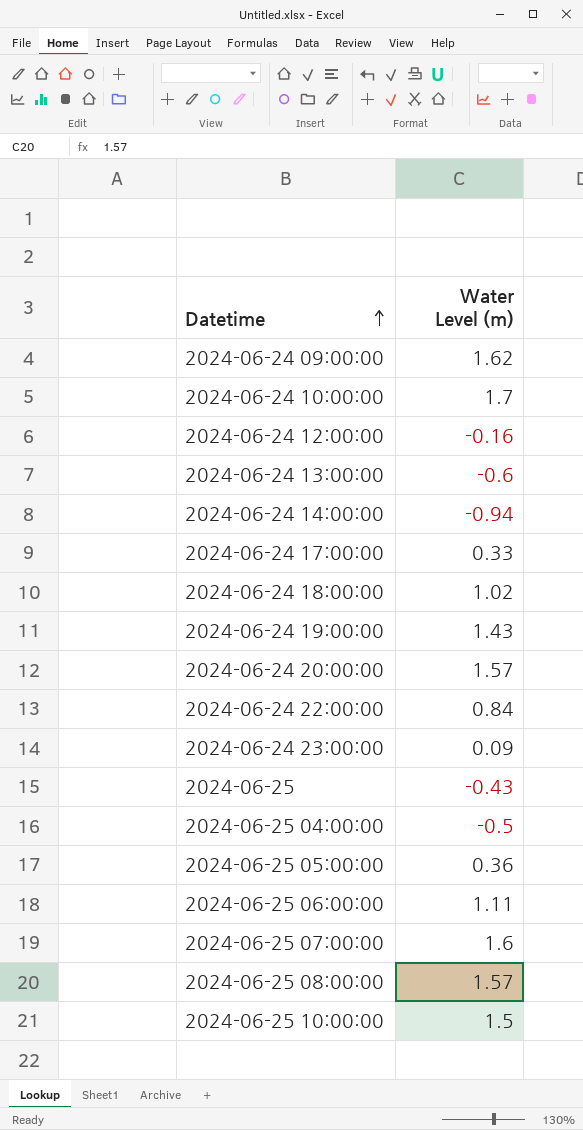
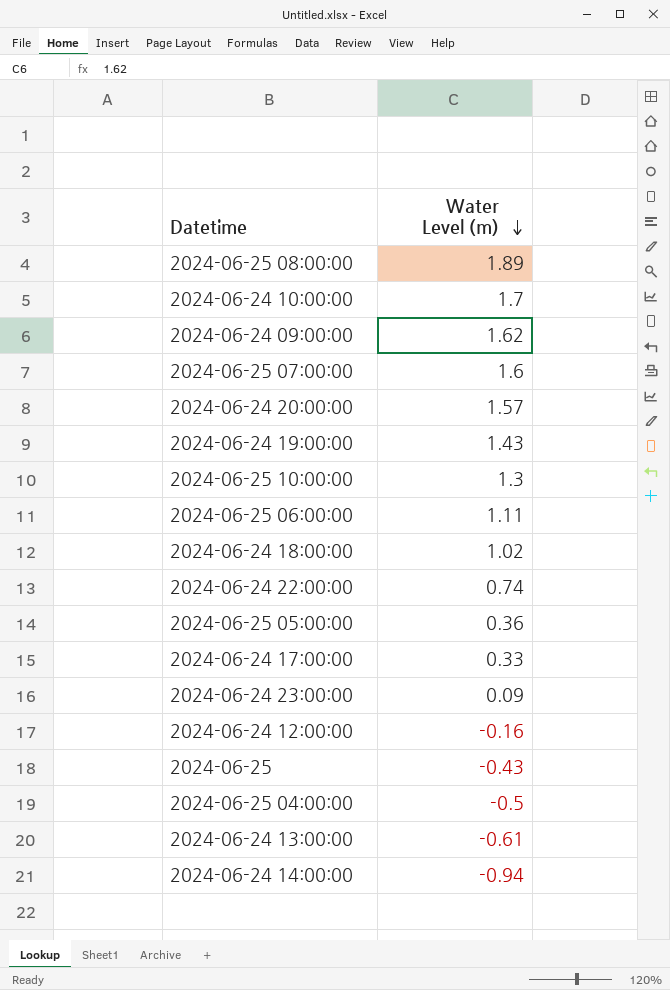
row order: Datetime ascending -> Water Level (m) descending
2024-06-25 08:00:00 | Water Level (m): 1.57 -> 1.89
2024-06-25 10:00:00 | Water Level (m): 1.5 -> 1.3
2024-06-24 22:00:00 | Water Level (m): 0.84 -> 0.74
2024-06-24 13:00:00 | Water Level (m): -0.6 -> -0.61

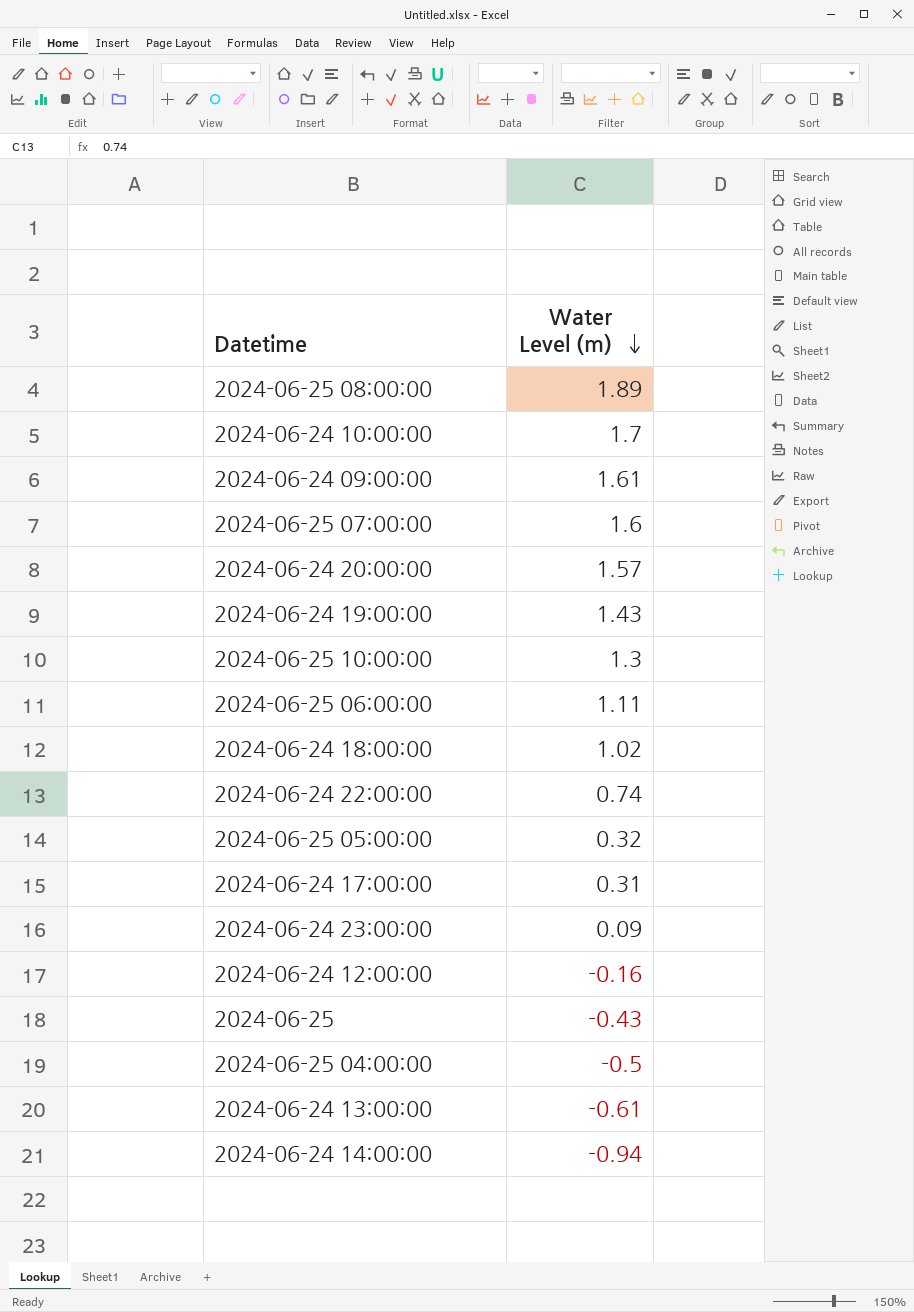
2024-06-24 09:00:00 | Water Level (m): 1.62 -> 1.61
2024-06-25 05:00:00 | Water Level (m): 0.36 -> 0.32
2024-06-24 17:00:00 | Water Level (m): 0.33 -> 0.31

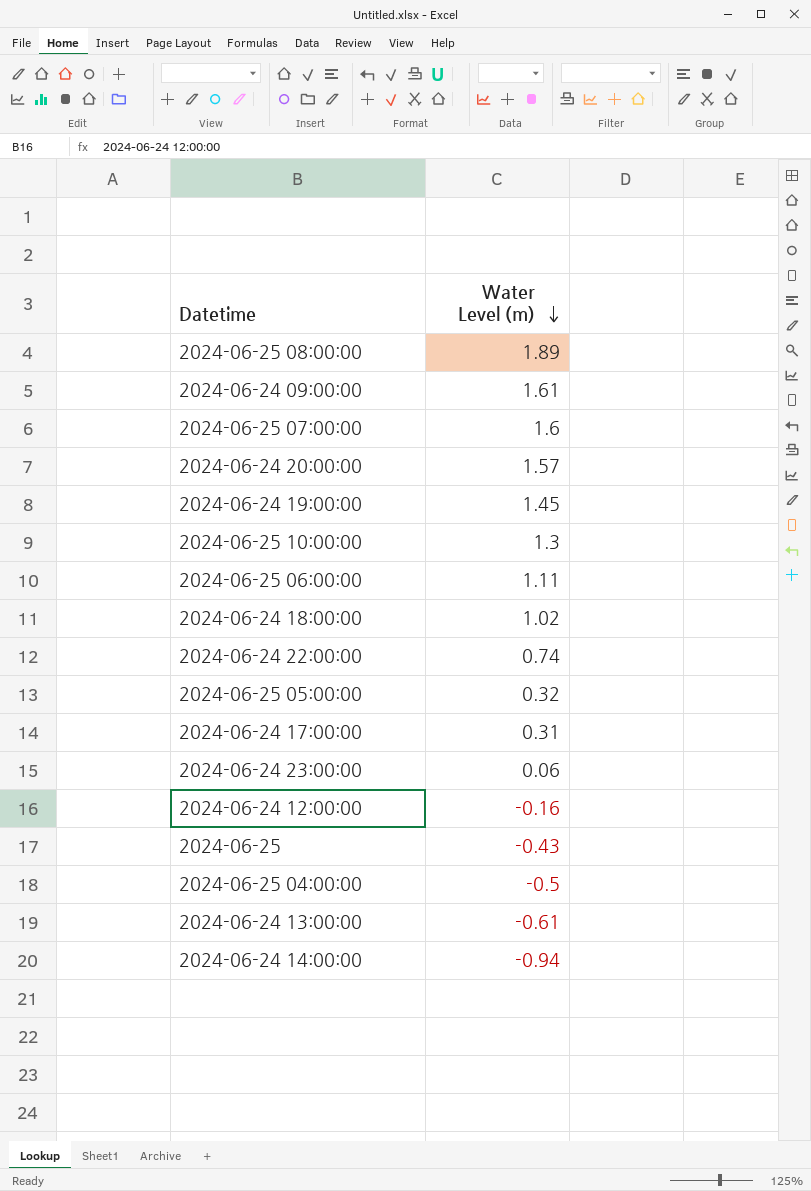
row 2024-06-24 10:00:00: 1.7 -> none
2024-06-24 19:00:00 | Water Level (m): 1.43 -> 1.45
2024-06-24 23:00:00 | Water Level (m): 0.09 -> 0.06

